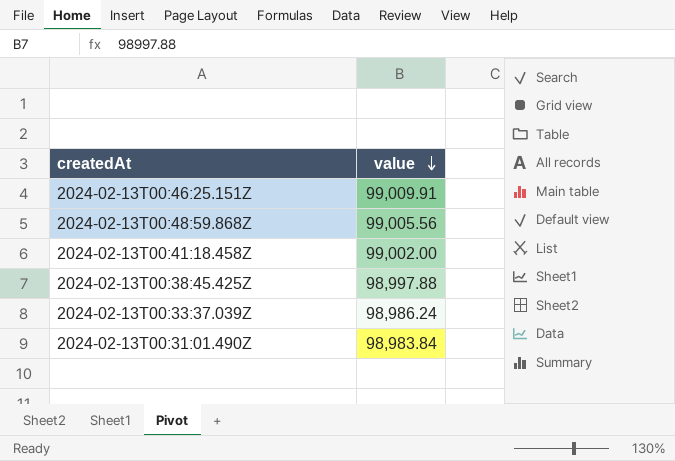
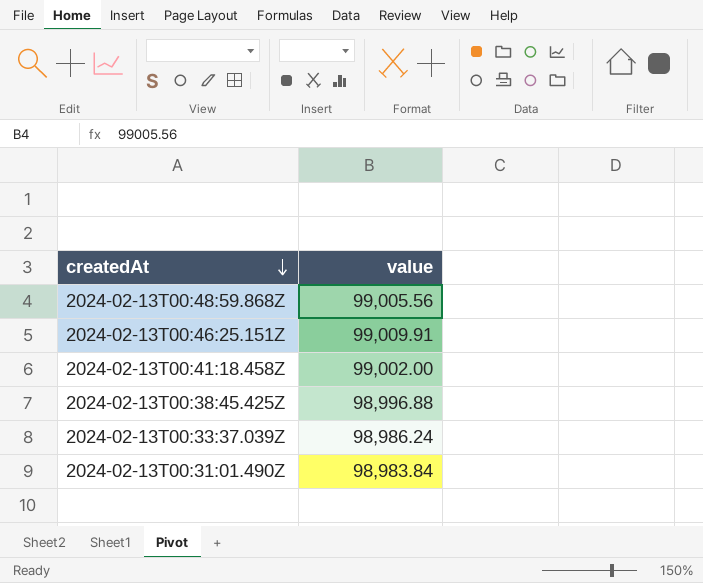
row order: value descending -> createdAt descending
2024-02-13T00:38:45.425Z | value: 98,997.88 -> 98,996.88

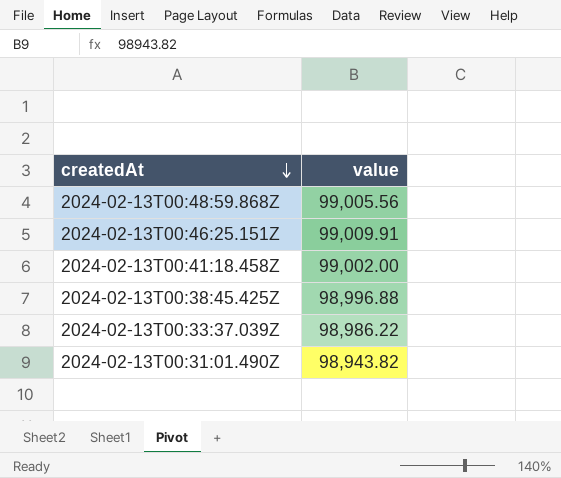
2024-02-13T00:33:37.039Z | value: 98,986.24 -> 98,986.22
2024-02-13T00:31:01.490Z | value: 98,983.84 -> 98,943.82

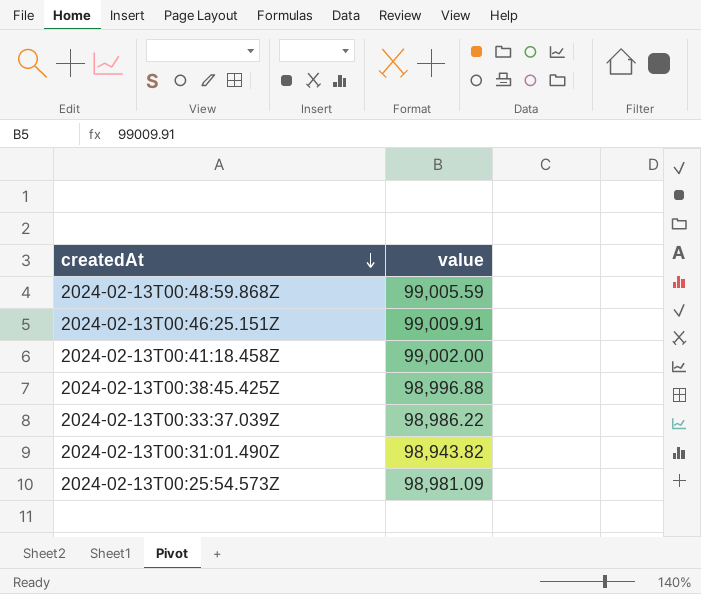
2024-02-13T00:48:59.868Z | value: 99,005.56 -> 99,005.59
row 2024-02-13T00:25:54.573Z: none -> 98,981.09

